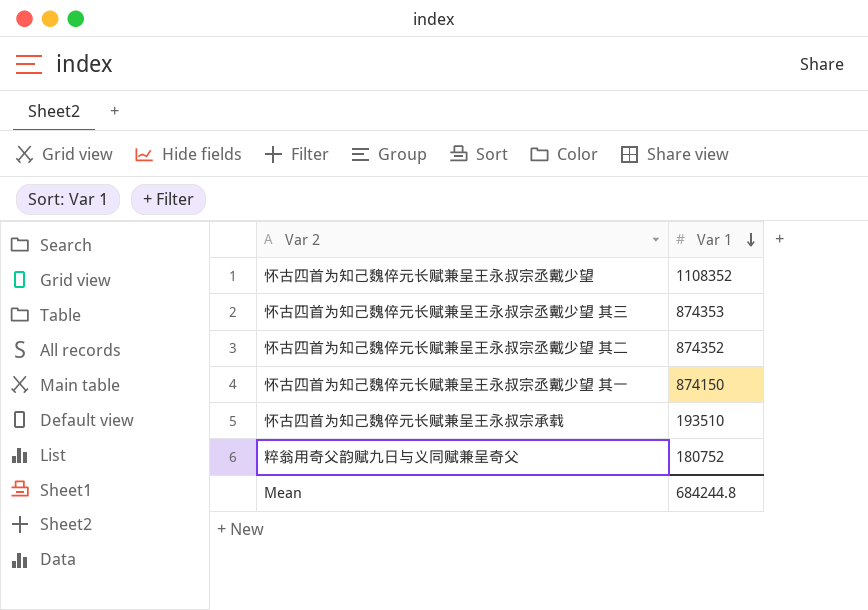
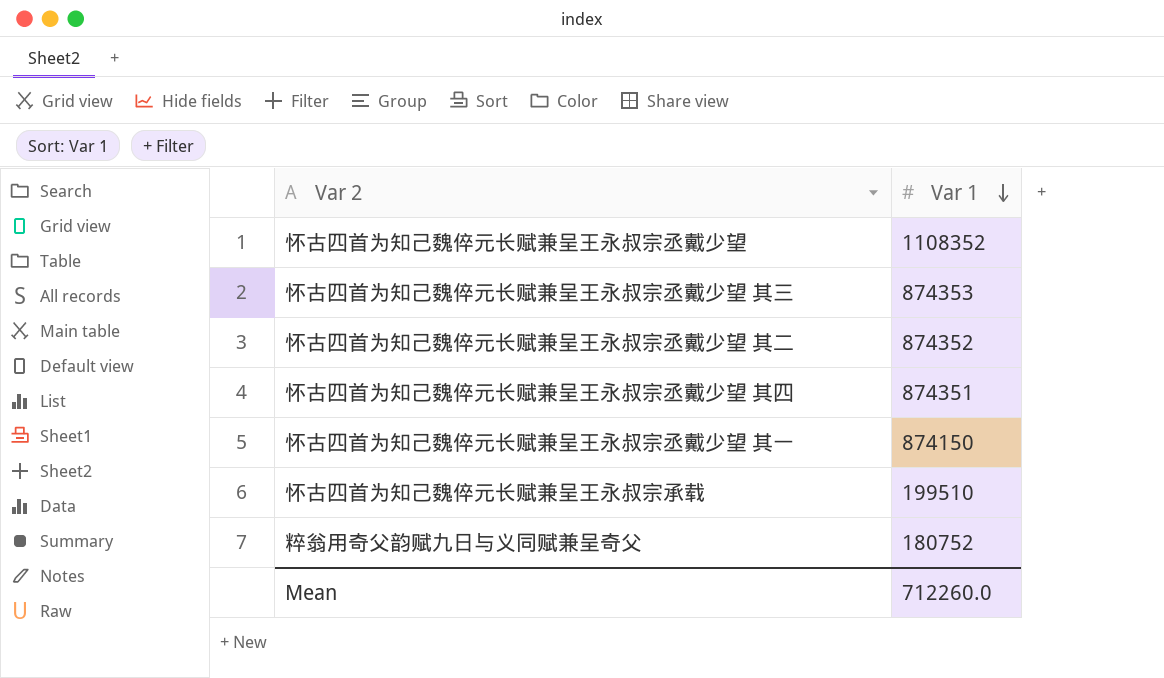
row 怀古四首为知己魏倅元长赋兼呈王永叔宗丞戴少望 其四: none -> 874351
怀古四首为知己魏倅元长赋兼呈王永叔宗承载 | Var 1: 193510 -> 199510
Mean | Var 1: 684244.8 -> 712260.0

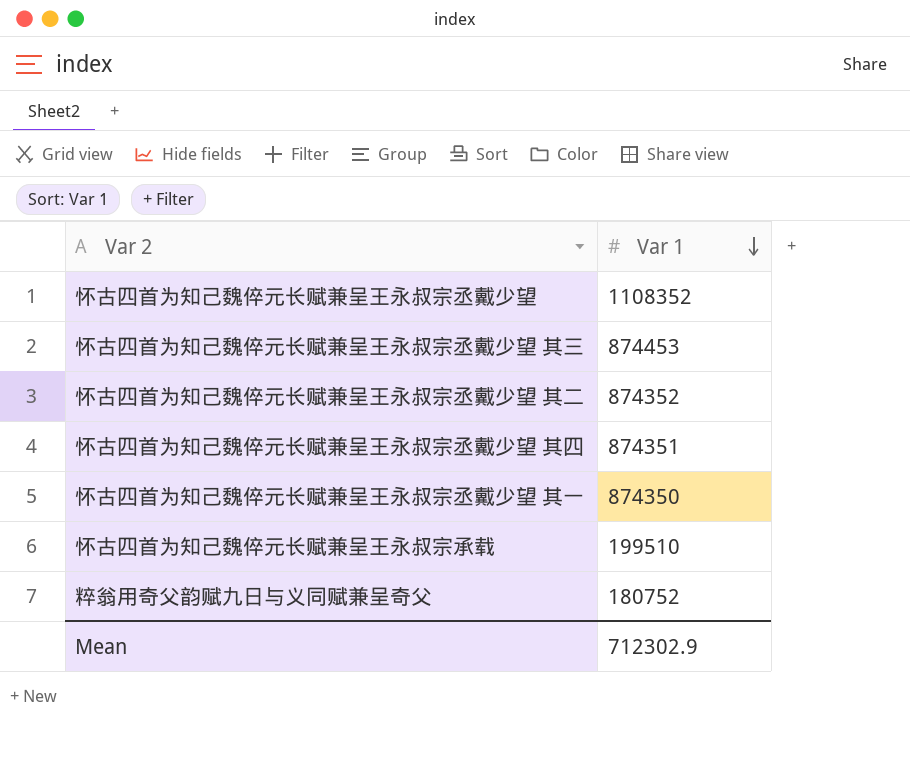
怀古四首为知己魏倅元长赋兼呈王永叔宗丞戴少望 其三 | Var 1: 874353 -> 874453
怀古四首为知己魏倅元长赋兼呈王永叔宗丞戴少望 其一 | Var 1: 874150 -> 874350
Mean | Var 1: 712260.0 -> 712302.9

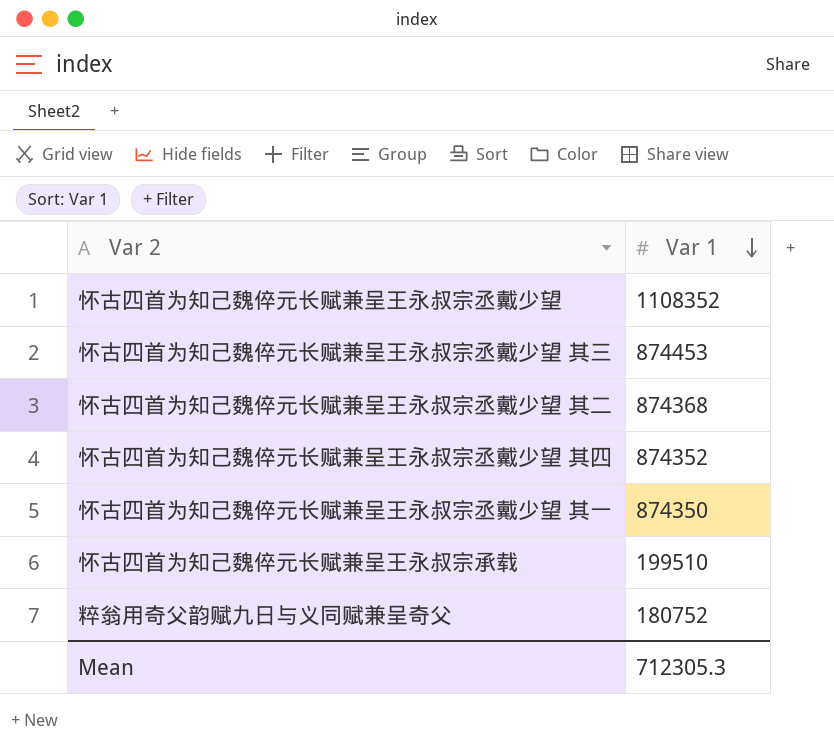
怀古四首为知己魏倅元长赋兼呈王永叔宗丞戴少望 其二 | Var 1: 874352 -> 874368
怀古四首为知己魏倅元长赋兼呈王永叔宗丞戴少望 其四 | Var 1: 874351 -> 874352
Mean | Var 1: 712302.9 -> 712305.3

